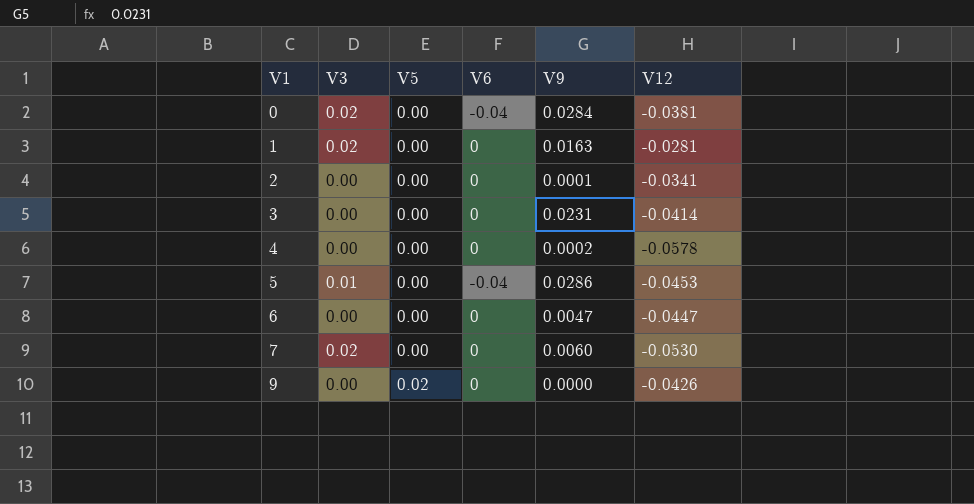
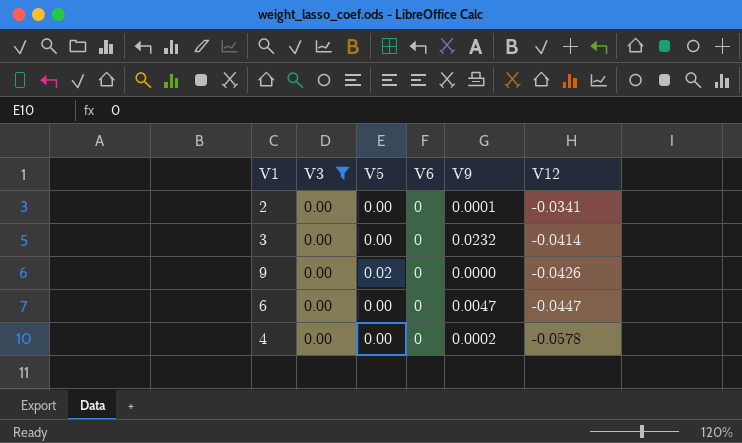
filter: none -> V3 = 0.00
row order: V1 ascending -> V12 descending
3 | V9: 0.0231 -> 0.0232

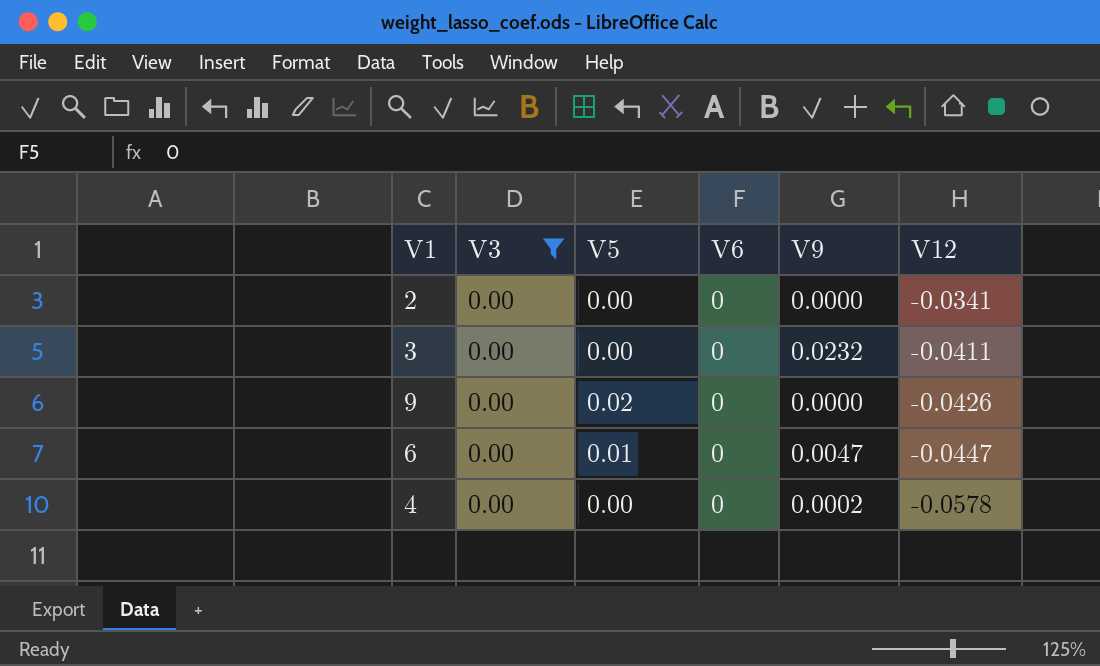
2 | V9: 0.0001 -> 0.0000
3 | V12: -0.0414 -> -0.0411
6 | V5: 0.00 -> 0.01

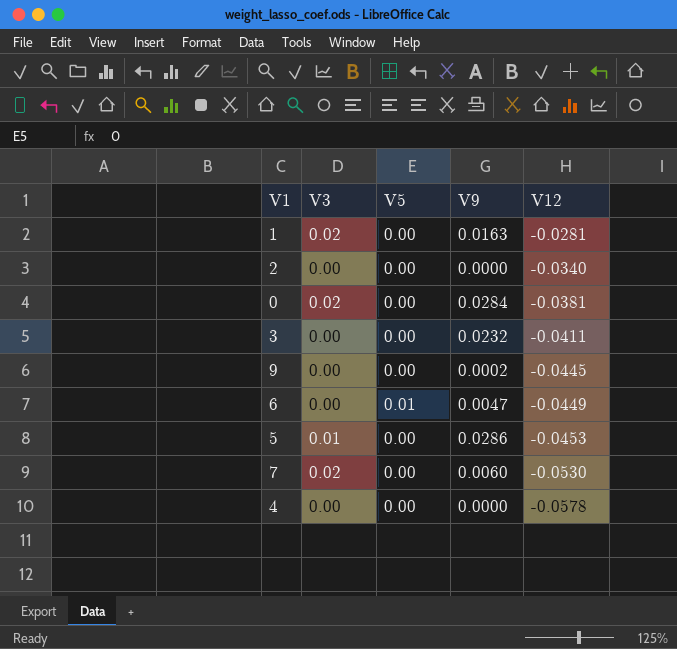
filter: V3 = 0.00 -> none
column V6 | position: 4 -> none
2 | V12: -0.0341 -> -0.0340
9 | V5: 0.02 -> 0.00
9 | V9: 0.0000 -> 0.0002
9 | V12: -0.0426 -> -0.0445
6 | V12: -0.0447 -> -0.0449
4 | V9: 0.0002 -> 0.0000

